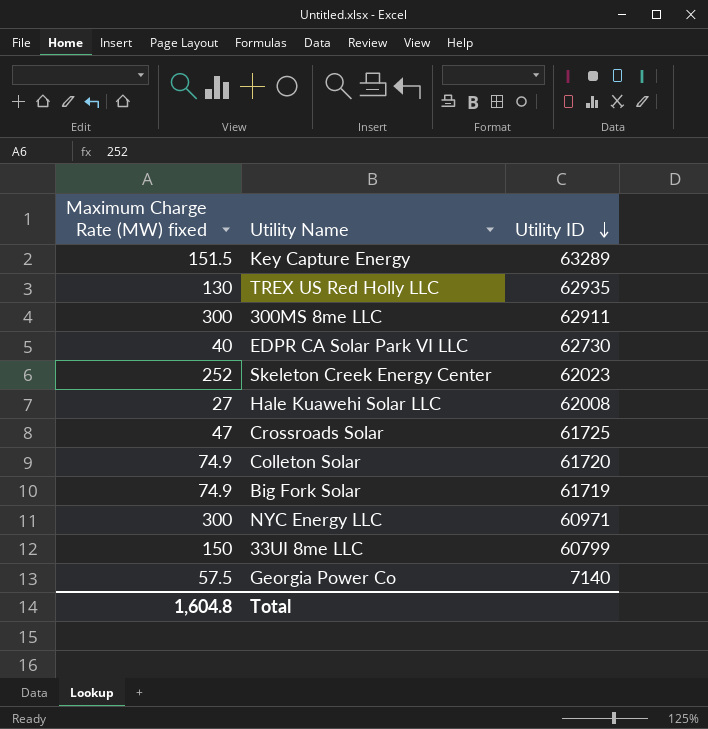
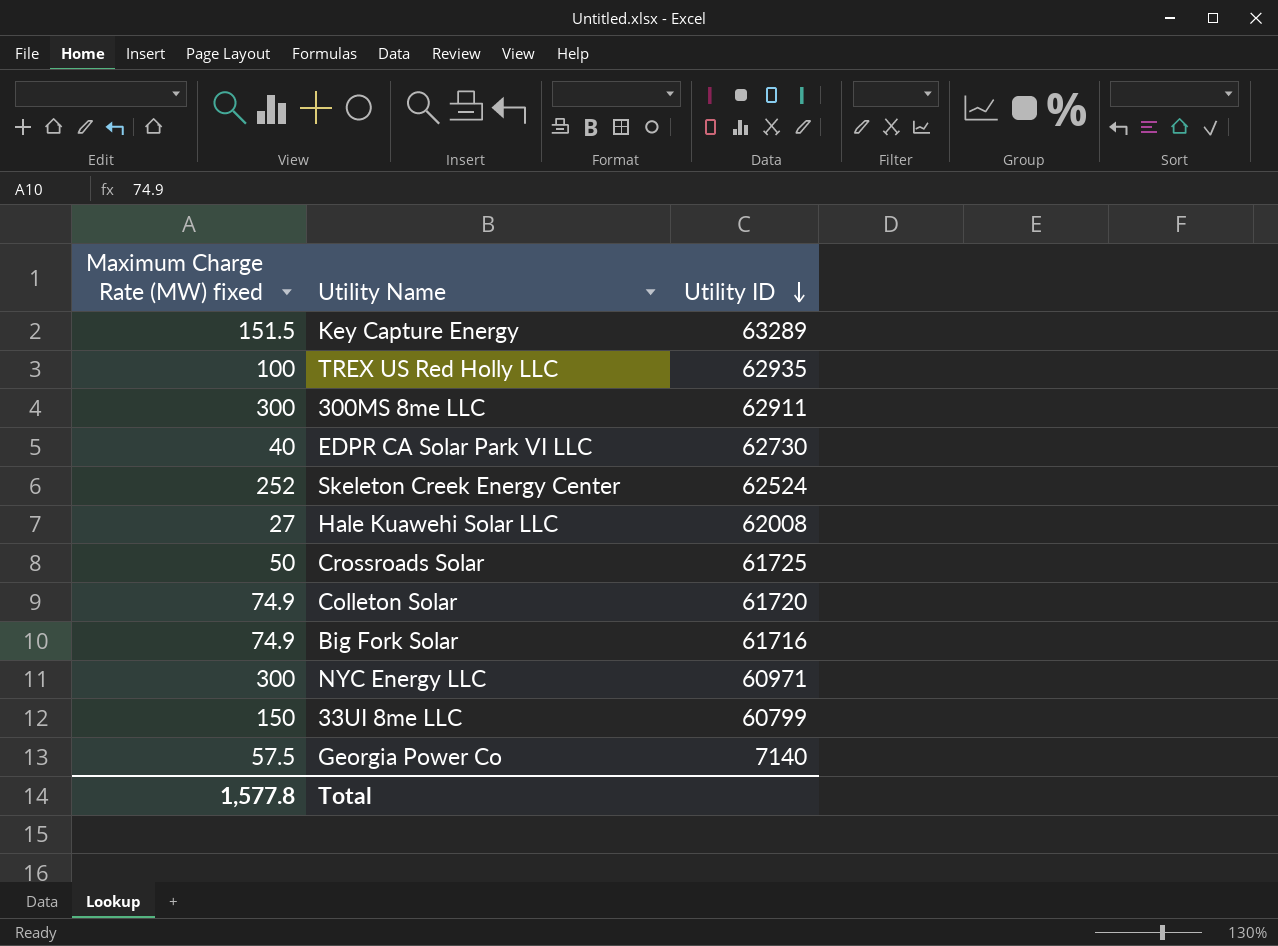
TREX US Red Holly LLC | Maximum Charge Rate (MW) fixed: 130 -> 100
Skeleton Creek Energy Center | Utility ID: 62023 -> 62524
Crossroads Solar | Maximum Charge Rate (MW) fixed: 47 -> 50
Big Fork Solar | Utility ID: 61719 -> 61716
Total | Maximum Charge Rate (MW) fixed: 1,604.8 -> 1,577.8

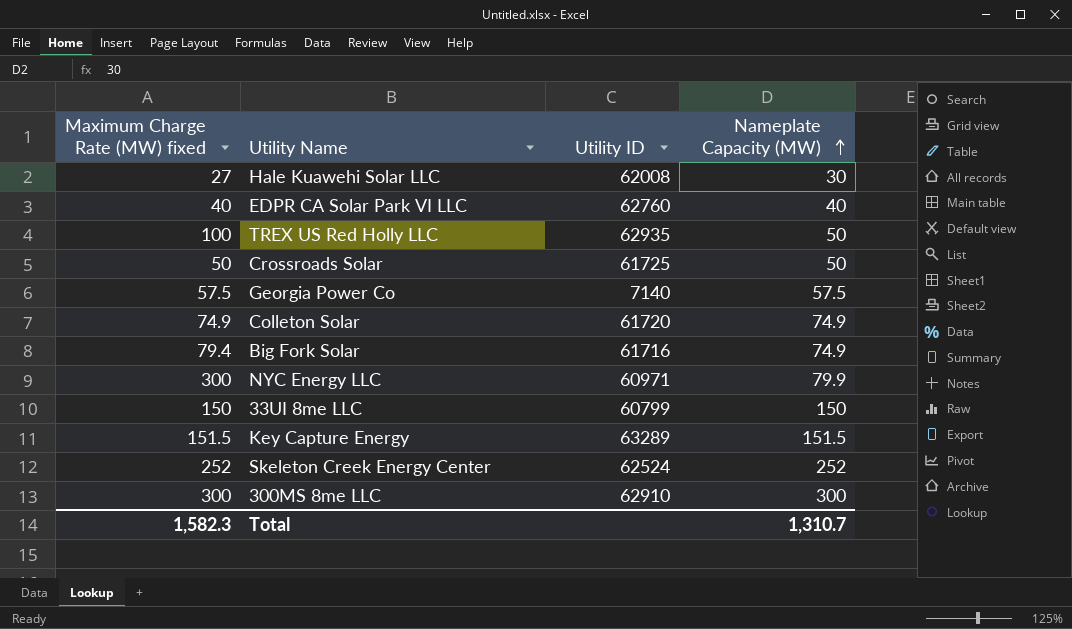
row order: Utility ID descending -> Nameplate Capacity (MW) ascending
column Nameplate Capacity (MW) | position: none -> 4
EDPR CA Solar Park VI LLC | Utility ID: 62730 -> 62760
Big Fork Solar | Maximum Charge Rate (MW) fixed: 74.9 -> 79.4
300MS 8me LLC | Utility ID: 62911 -> 62910
Total | Maximum Charge Rate (MW) fixed: 1,577.8 -> 1,582.3

